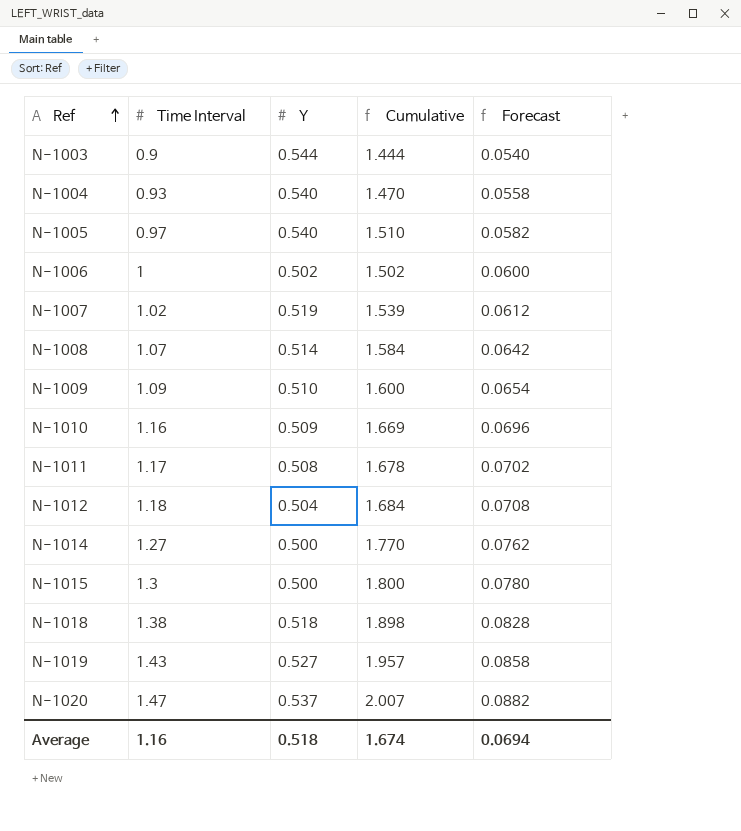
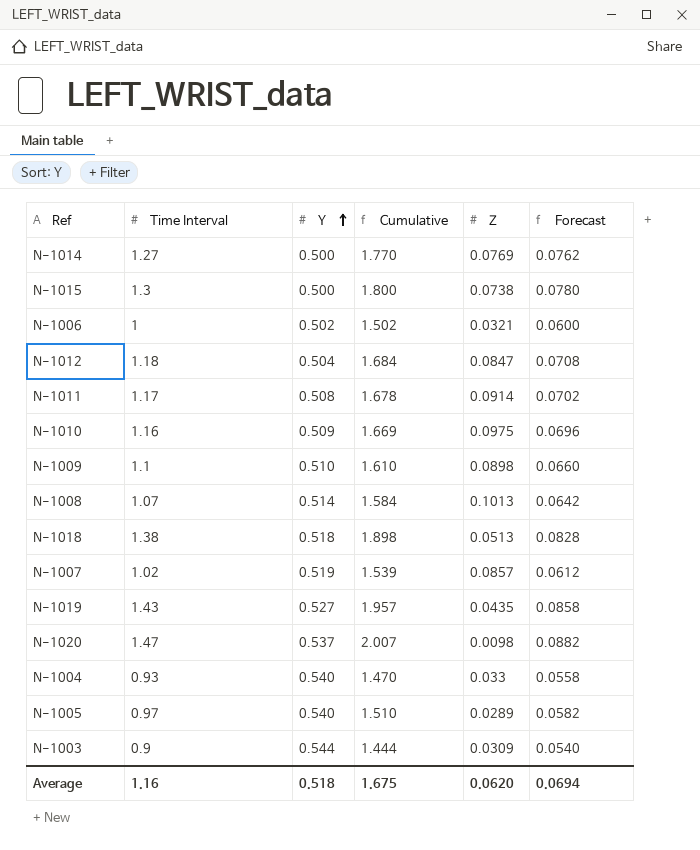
row order: Ref ascending -> Y ascending
column Z | position: none -> 5
N-1009 | Time Interval: 1.09 -> 1.1
N-1009 | Cumulative: 1.600 -> 1.610
N-1009 | Forecast: 0.0654 -> 0.0660
Average | Cumulative: 1.674 -> 1.675

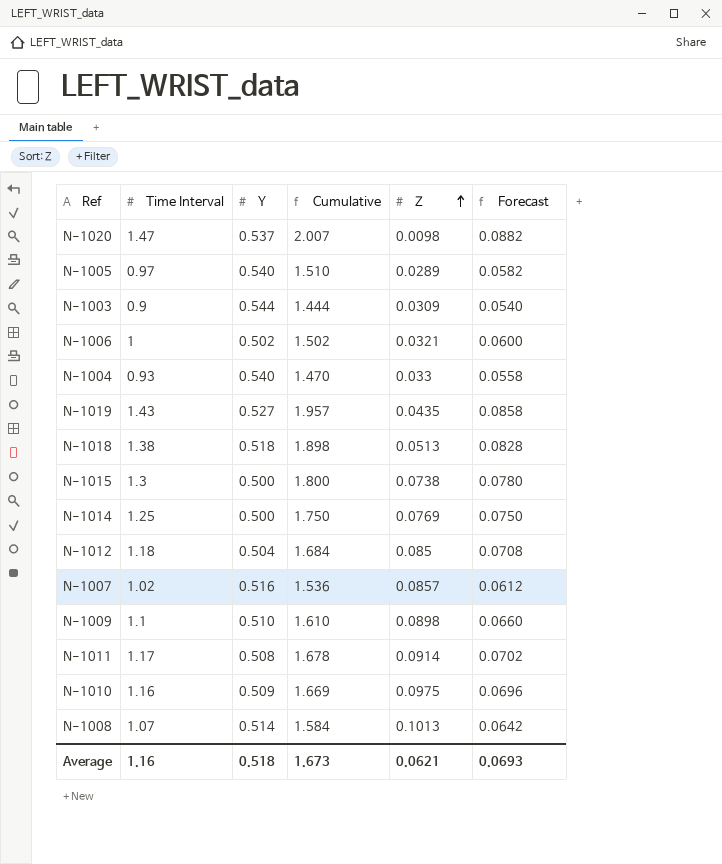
row order: Y ascending -> Z ascending
N-1014 | Time Interval: 1.27 -> 1.25
N-1014 | Cumulative: 1.770 -> 1.750
N-1014 | Forecast: 0.0762 -> 0.0750
N-1012 | Z: 0.0847 -> 0.085
N-1007 | Y: 0.519 -> 0.516
N-1007 | Cumulative: 1.539 -> 1.536
Average | Cumulative: 1.675 -> 1.673
Average | Z: 0.0620 -> 0.0621
Average | Forecast: 0.0694 -> 0.0693

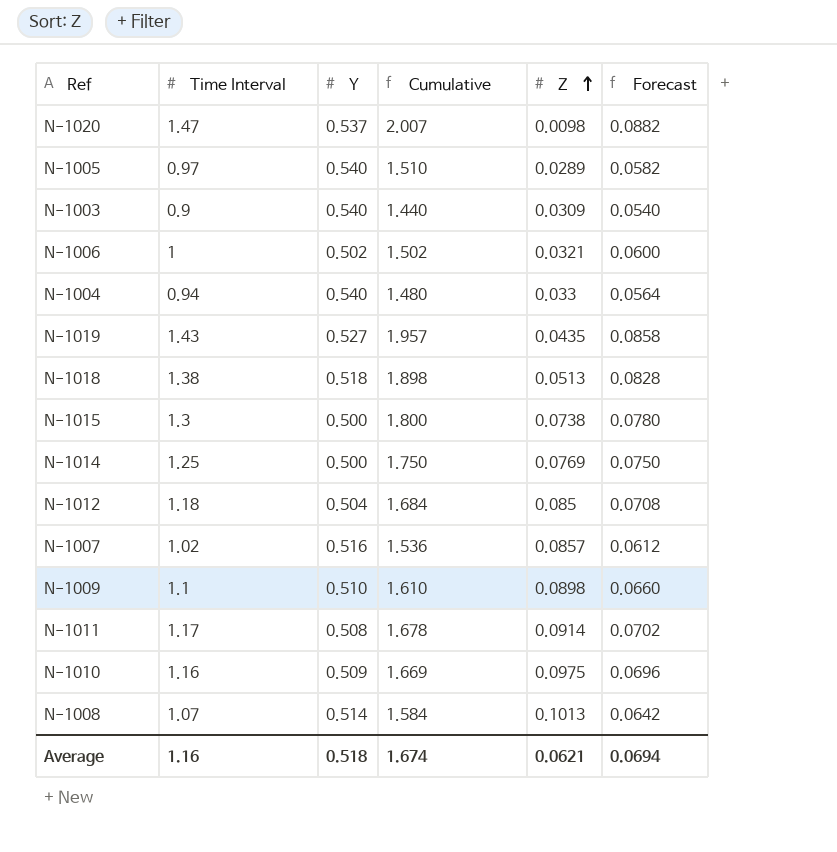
N-1003 | Y: 0.544 -> 0.540
N-1003 | Cumulative: 1.444 -> 1.440
N-1004 | Time Interval: 0.93 -> 0.94
N-1004 | Cumulative: 1.470 -> 1.480
N-1004 | Forecast: 0.0558 -> 0.0564
Average | Cumulative: 1.673 -> 1.674
Average | Forecast: 0.0693 -> 0.0694

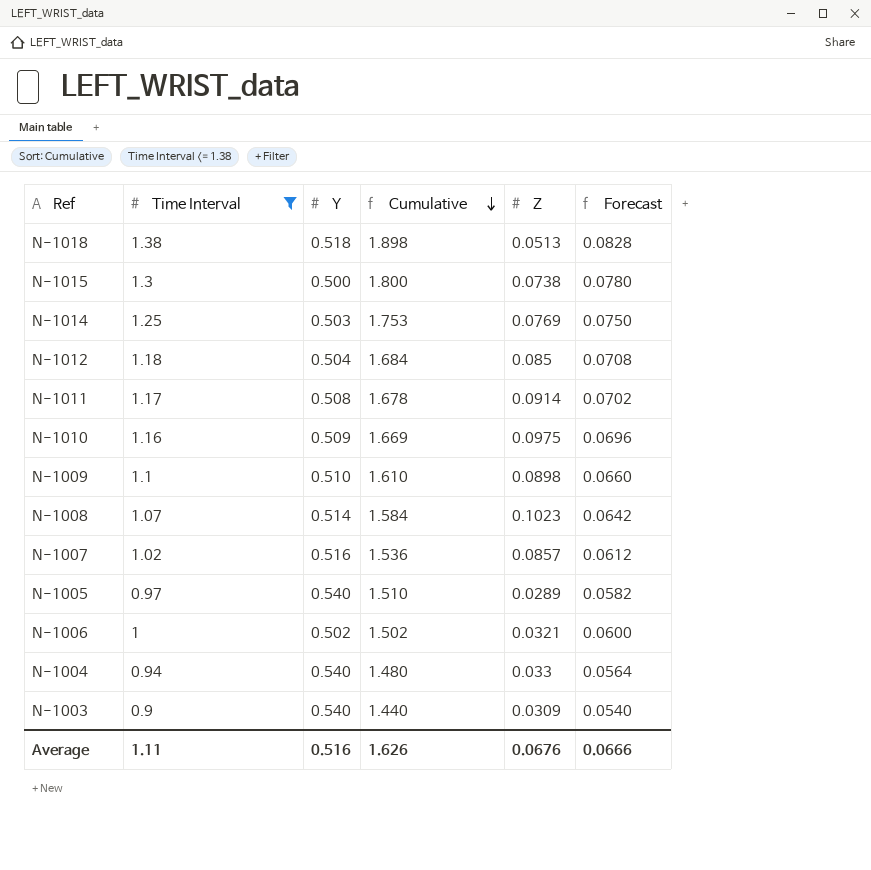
filter: none -> Time Interval <= 1.38
row order: Z ascending -> Cumulative descending
N-1014 | Y: 0.500 -> 0.503
N-1014 | Cumulative: 1.750 -> 1.753
N-1008 | Z: 0.1013 -> 0.1023
Average | Time Interval: 1.16 -> 1.11
Average | Y: 0.518 -> 0.516
Average | Cumulative: 1.674 -> 1.626
Average | Z: 0.0621 -> 0.0676
Average | Forecast: 0.0694 -> 0.0666

